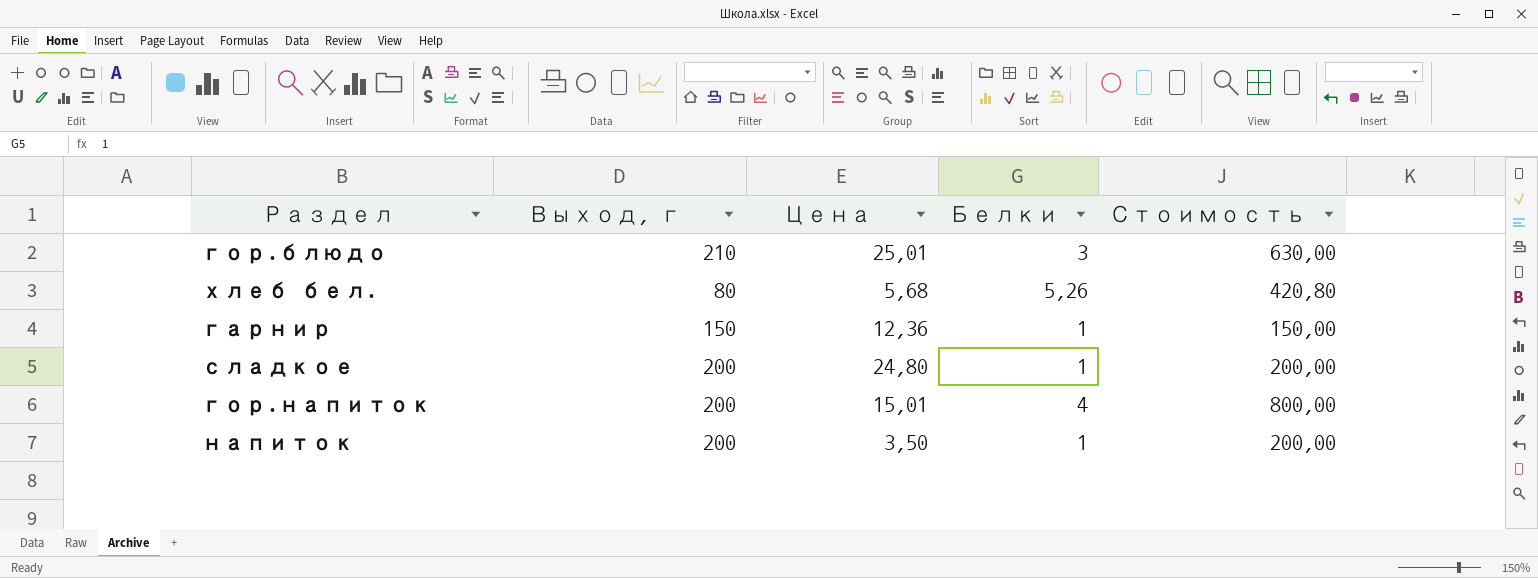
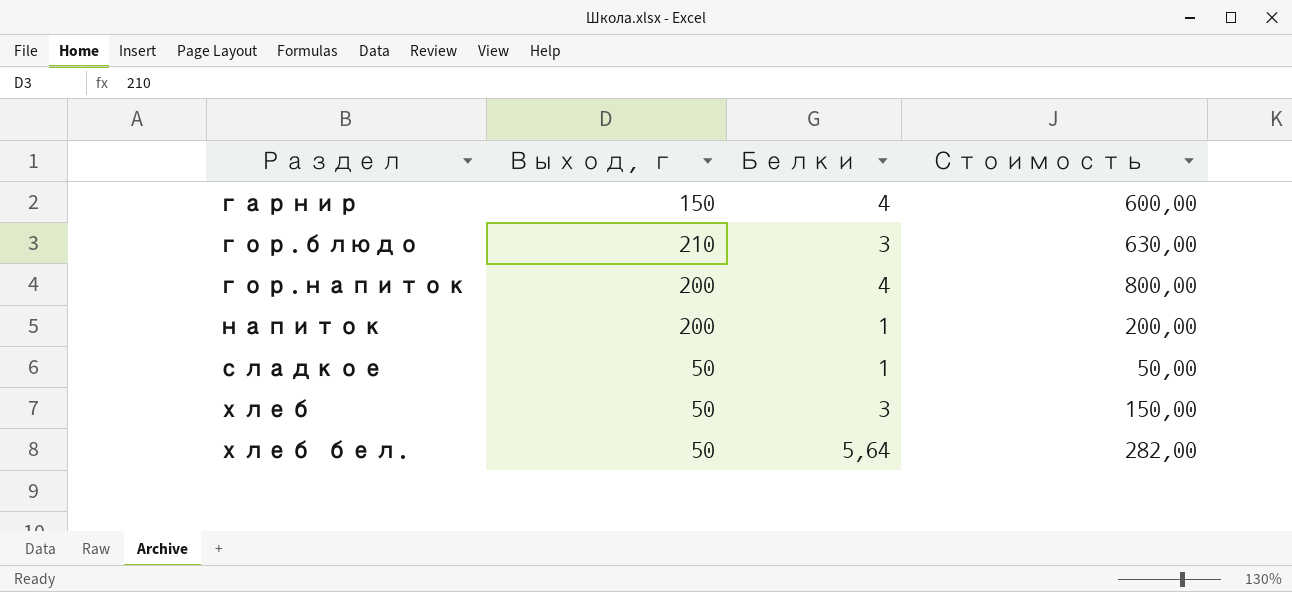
row order: none -> Раздел ascending
column Цена | position: 3 -> none
гарнир | Белки: 1 -> 4
гарнир | Стоимость: 150,00 -> 600,00
сладкое | Выход, г: 200 -> 50
сладкое | Стоимость: 200,00 -> 50,00
row хлеб: none -> 50 | 3 | 150,00
хлеб бел. | Выход, г: 80 -> 50
хлеб бел. | Белки: 5,26 -> 5,64
хлеб бел. | Стоимость: 420,80 -> 282,00

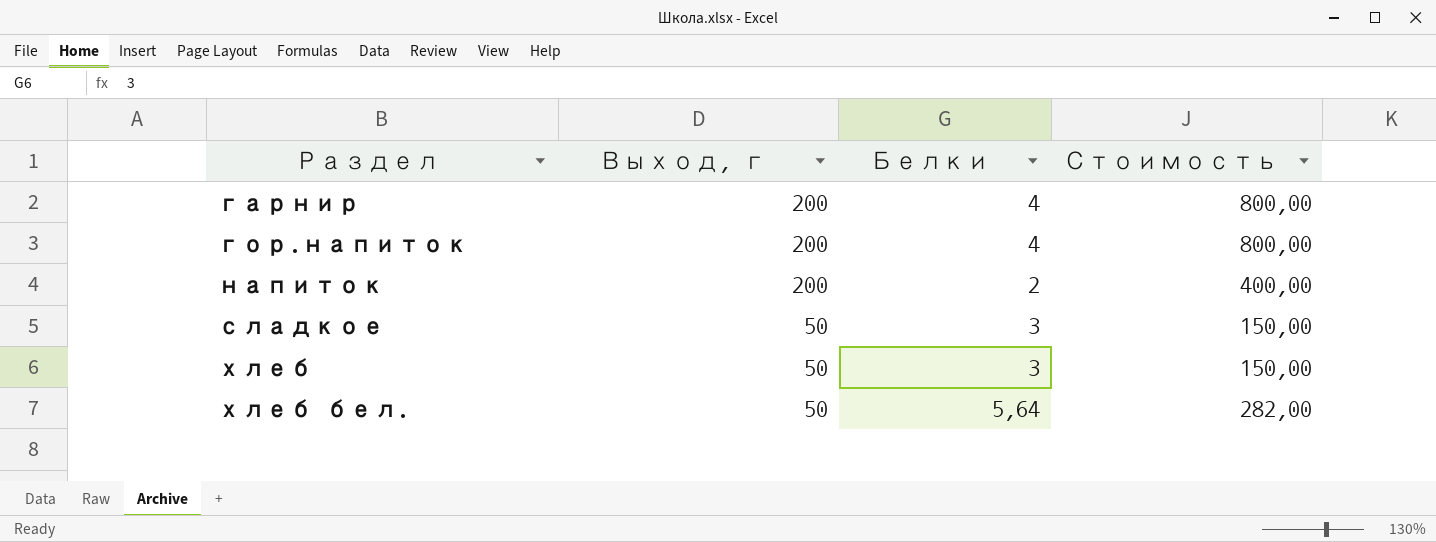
row гор.блюдо: 210 | 3 | 630,00 -> none
гарнир | Выход, г: 150 -> 200
гарнир | Стоимость: 600,00 -> 800,00
напиток | Белки: 1 -> 2
напиток | Стоимость: 200,00 -> 400,00
сладкое | Белки: 1 -> 3
сладкое | Стоимость: 50,00 -> 150,00

